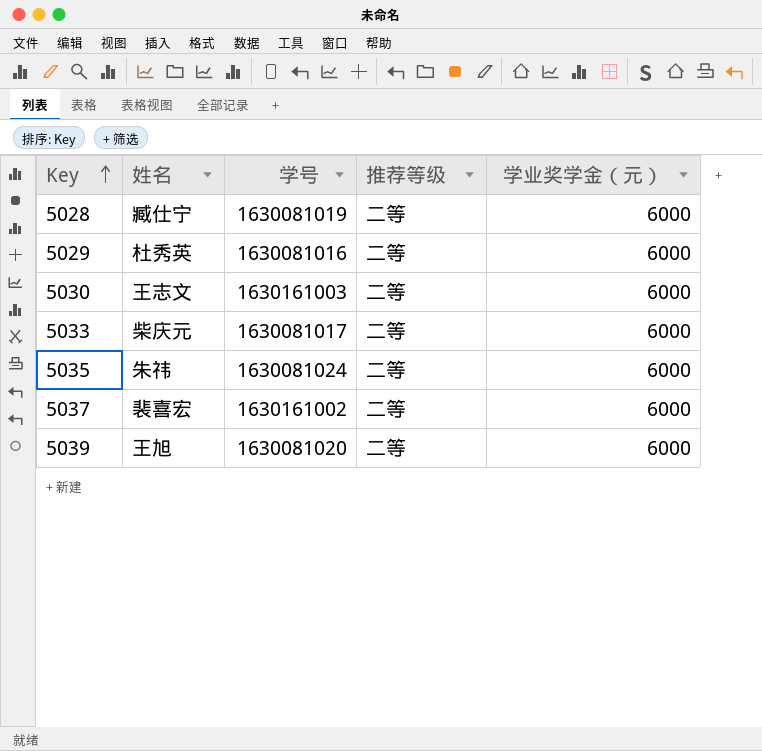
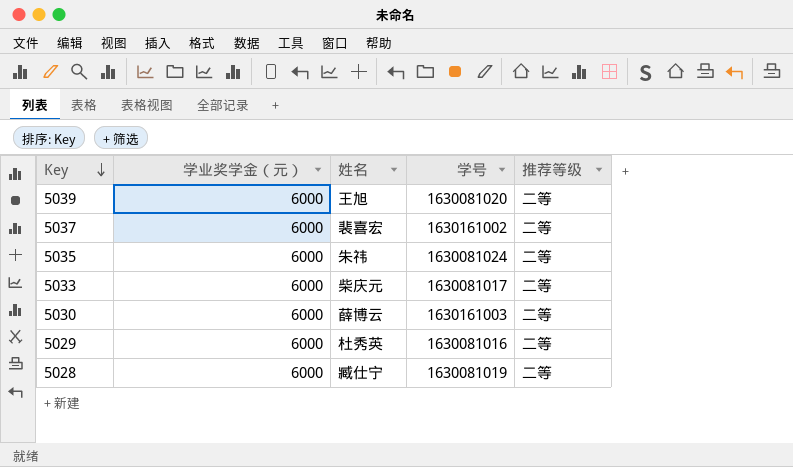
row order: Key ascending -> Key descending
column 学业奖学金（元） | position: 5 -> 2
5030 | 姓名: 王志文 -> 薛博云

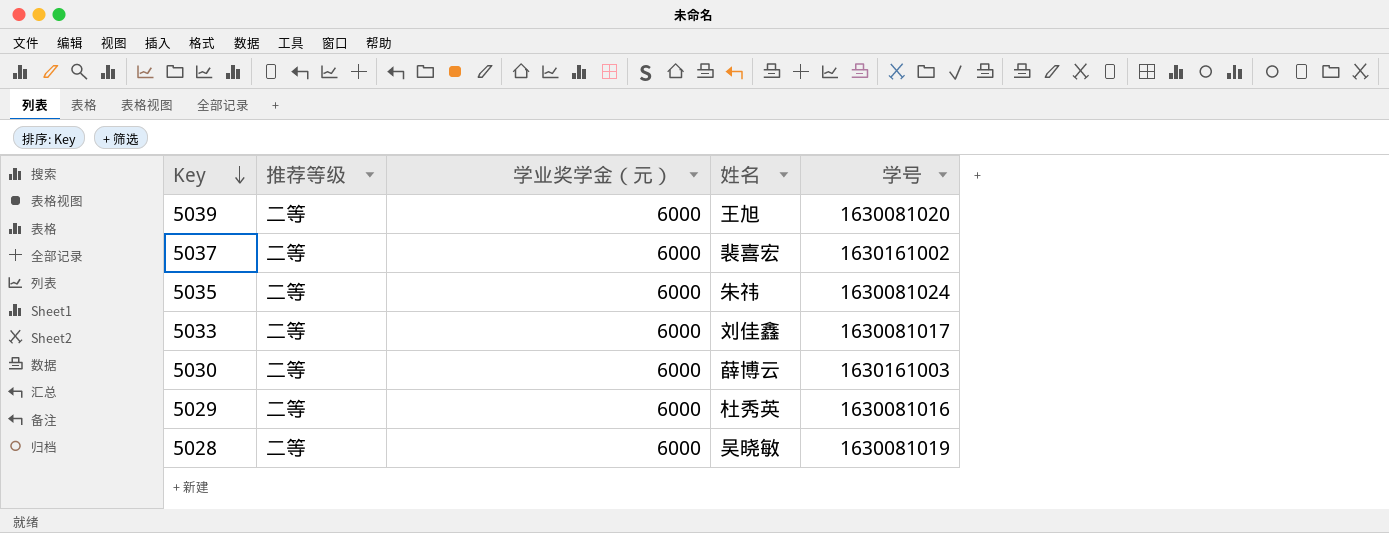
column 推荐等级 | position: 5 -> 2
5033 | 姓名: 柴庆元 -> 刘佳鑫
5028 | 姓名: 臧仕宁 -> 吴晓敏

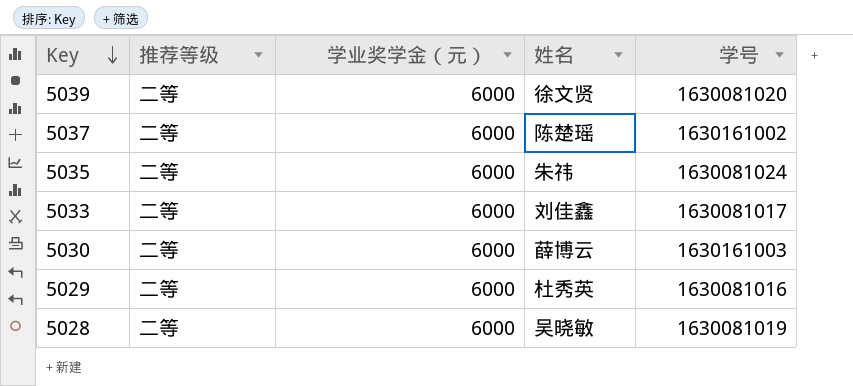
5039 | 姓名: 王旭 -> 徐文贤
5037 | 姓名: 裴喜宏 -> 陈楚瑶

